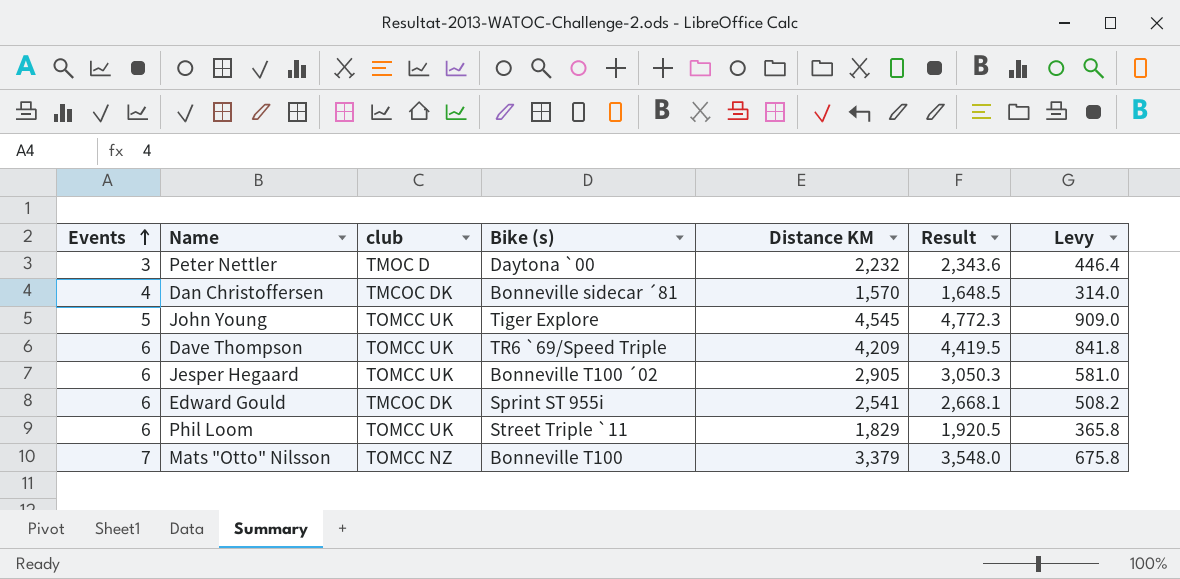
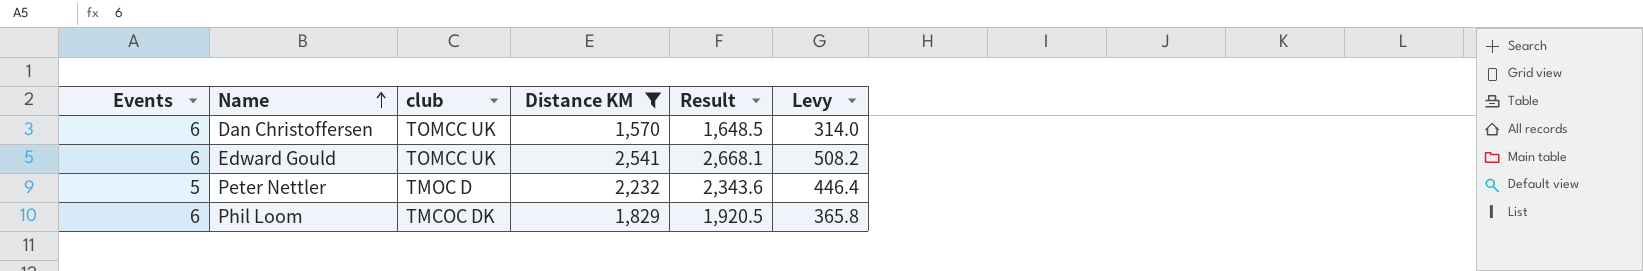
filter: none -> Distance KM <= 2,541
row order: Events ascending -> Name ascending
column Bike (s) | position: 4 -> none
Dan Christoffersen | Events: 4 -> 6
Dan Christoffersen | club: TMCOC DK -> TOMCC UK
Edward Gould | club: TMCOC DK -> TOMCC UK
Peter Nettler | Events: 3 -> 5
Phil Loom | club: TOMCC UK -> TMCOC DK

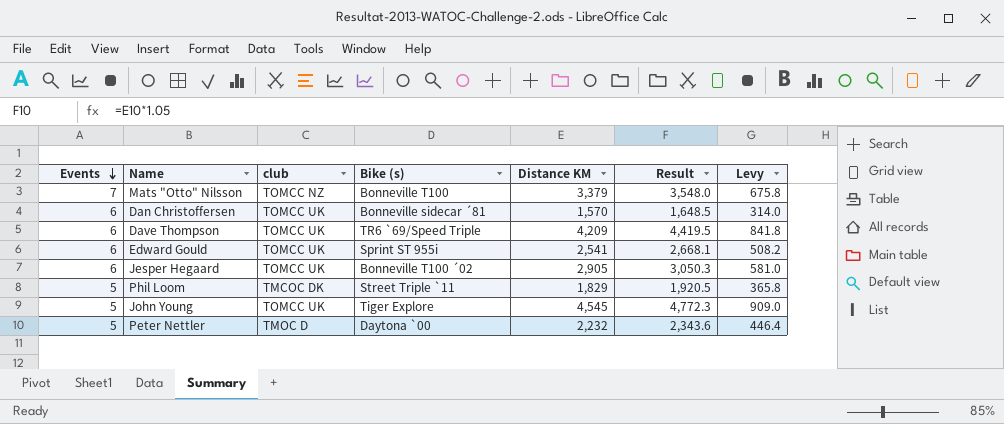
filter: Distance KM <= 2,541 -> none
row order: Name ascending -> Events descending
column Bike (s) | position: none -> 4
Phil Loom | Events: 6 -> 5

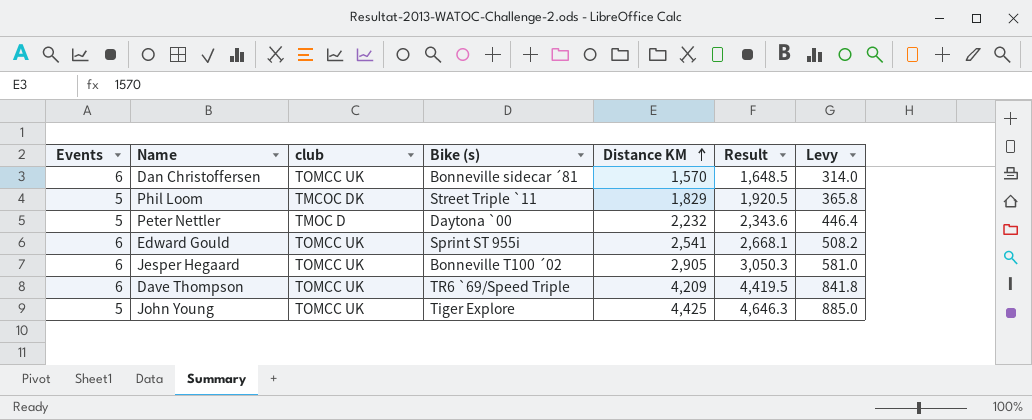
row order: Events descending -> Distance KM ascending
row Mats "Otto" Nilsson: 7 | TOMCC NZ | Bonneville T100 | 3,379 | 3,548.0 | 675.8 -> none
John Young | Distance KM: 4,545 -> 4,425
John Young | Result: 4,772.3 -> 4,646.3
John Young | Levy: 909.0 -> 885.0

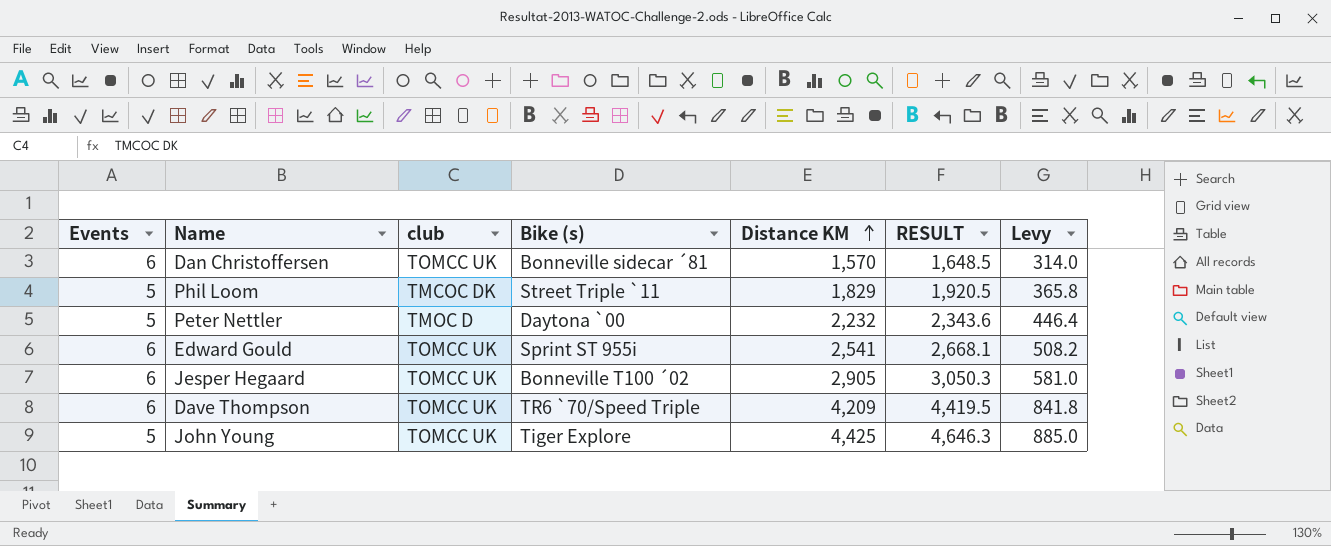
column name: Result -> RESULT
Dave Thompson | Bike (s): TR6 `69/Speed Triple -> TR6 `70/Speed Triple

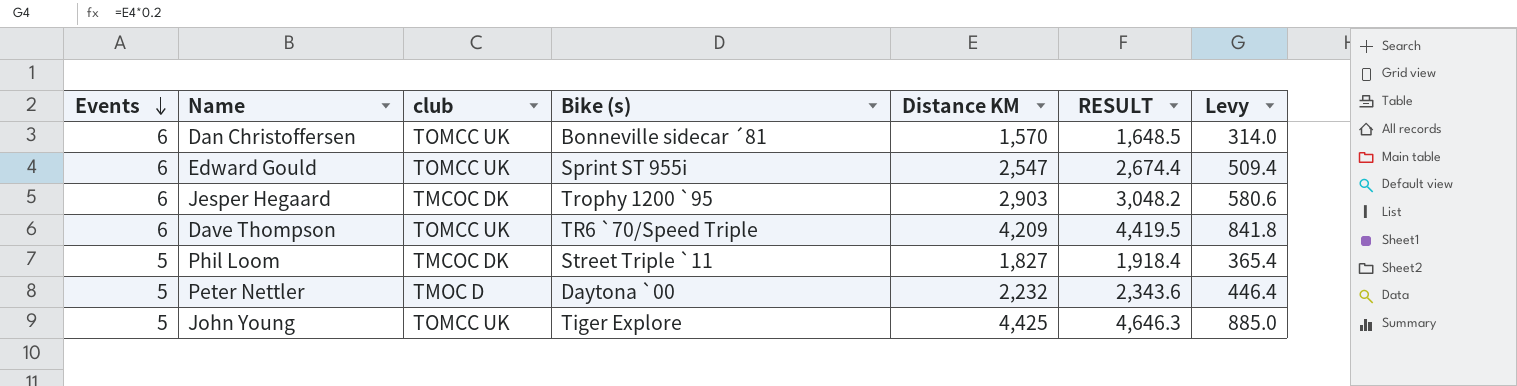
row order: Distance KM ascending -> Events descending
Edward Gould | Distance KM: 2,541 -> 2,547
Edward Gould | RESULT: 2,668.1 -> 2,674.4
Edward Gould | Levy: 508.2 -> 509.4
Jesper Hegaard | club: TOMCC UK -> TMCOC DK
Jesper Hegaard | Bike (s): Bonneville T100 ´02 -> Trophy 1200 `95
Jesper Hegaard | Distance KM: 2,905 -> 2,903
Jesper Hegaard | RESULT: 3,050.3 -> 3,048.2
Jesper Hegaard | Levy: 581.0 -> 580.6
Phil Loom | Distance KM: 1,829 -> 1,827
Phil Loom | RESULT: 1,920.5 -> 1,918.4
Phil Loom | Levy: 365.8 -> 365.4

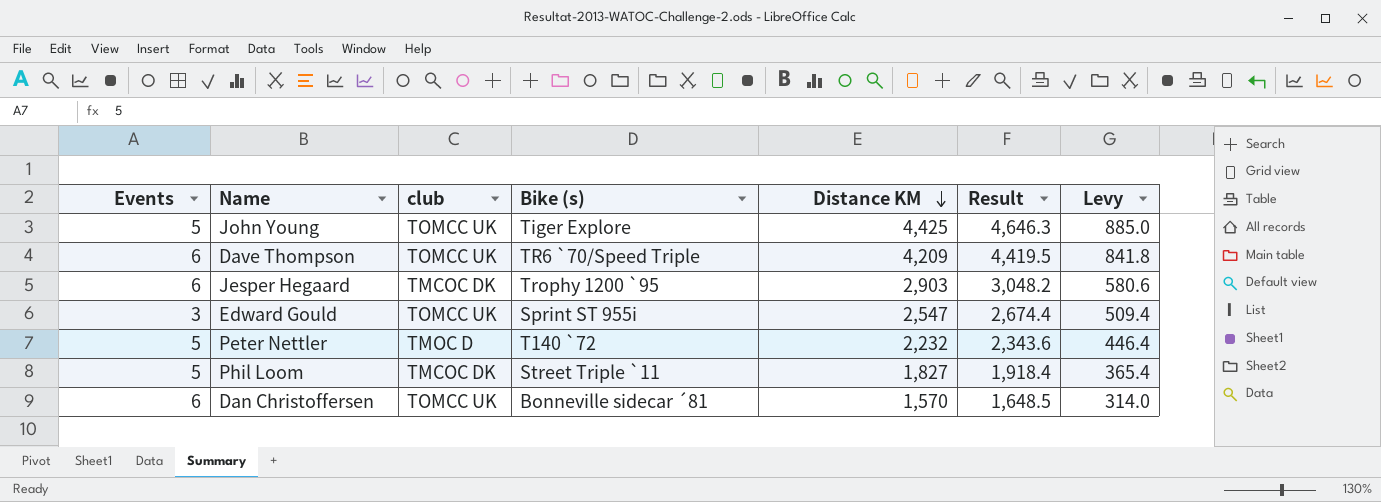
row order: Events descending -> Distance KM descending
column name: RESULT -> Result
Edward Gould | Events: 6 -> 3
Peter Nettler | Bike (s): Daytona `00 -> T140 `72

